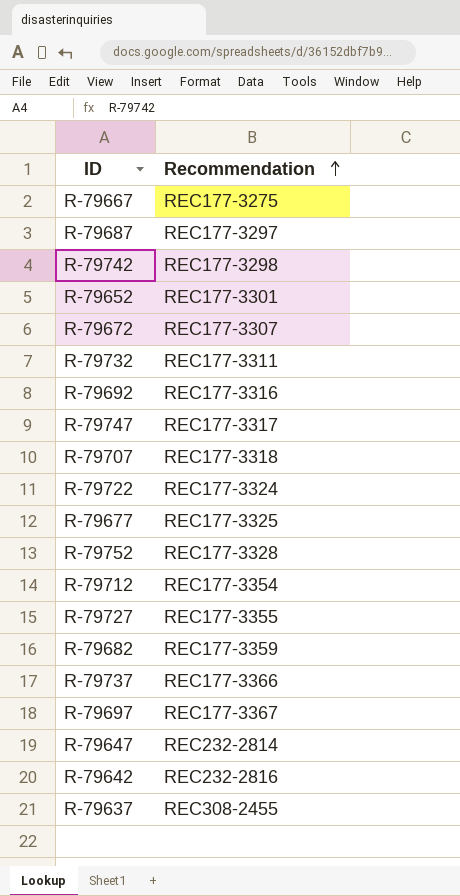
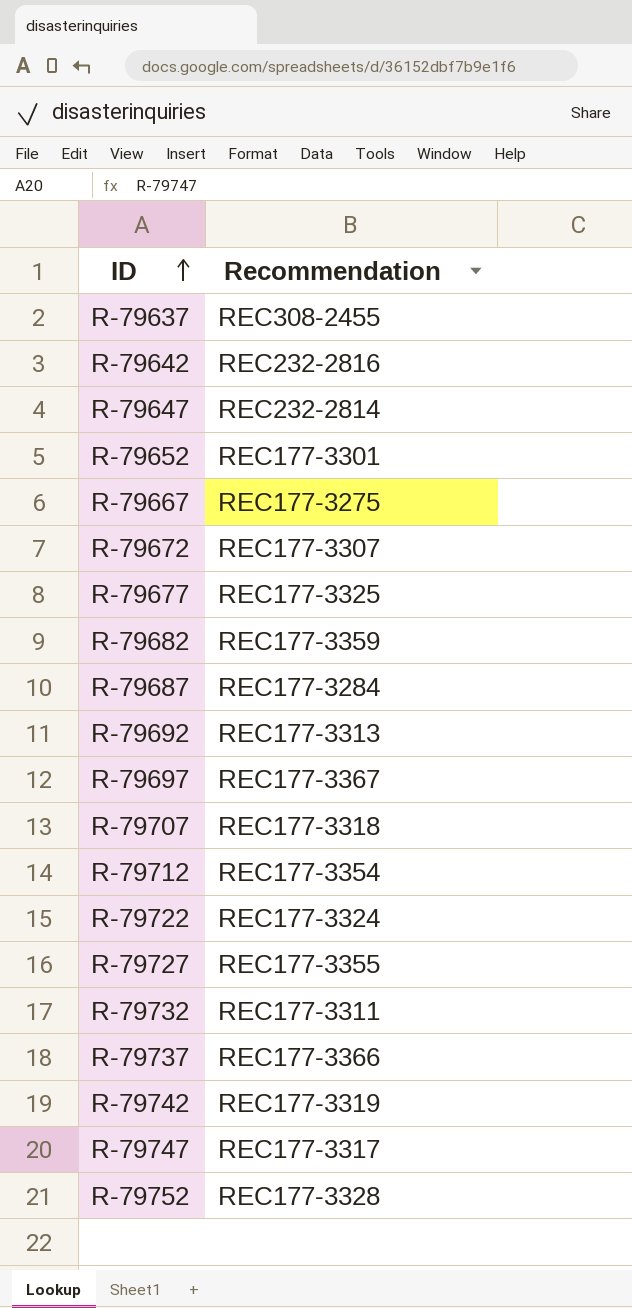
row order: Recommendation ascending -> ID ascending
R-79687 | Recommendation: REC177-3297 -> REC177-3284
R-79692 | Recommendation: REC177-3316 -> REC177-3313
R-79742 | Recommendation: REC177-3298 -> REC177-3319

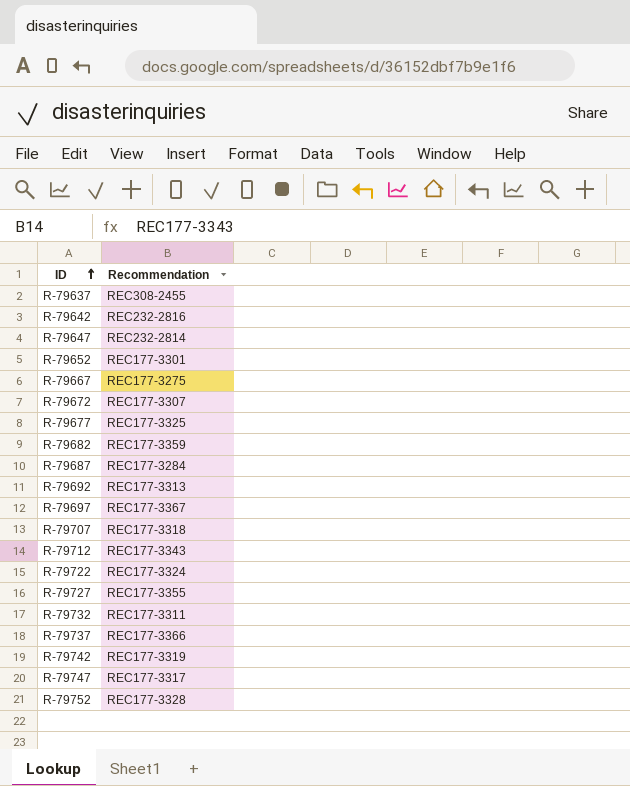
R-79712 | Recommendation: REC177-3354 -> REC177-3343

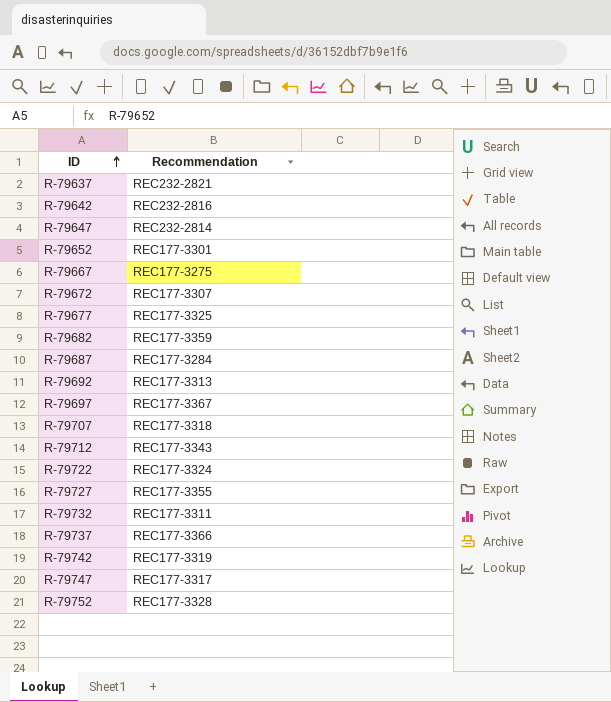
R-79637 | Recommendation: REC308-2455 -> REC232-2821

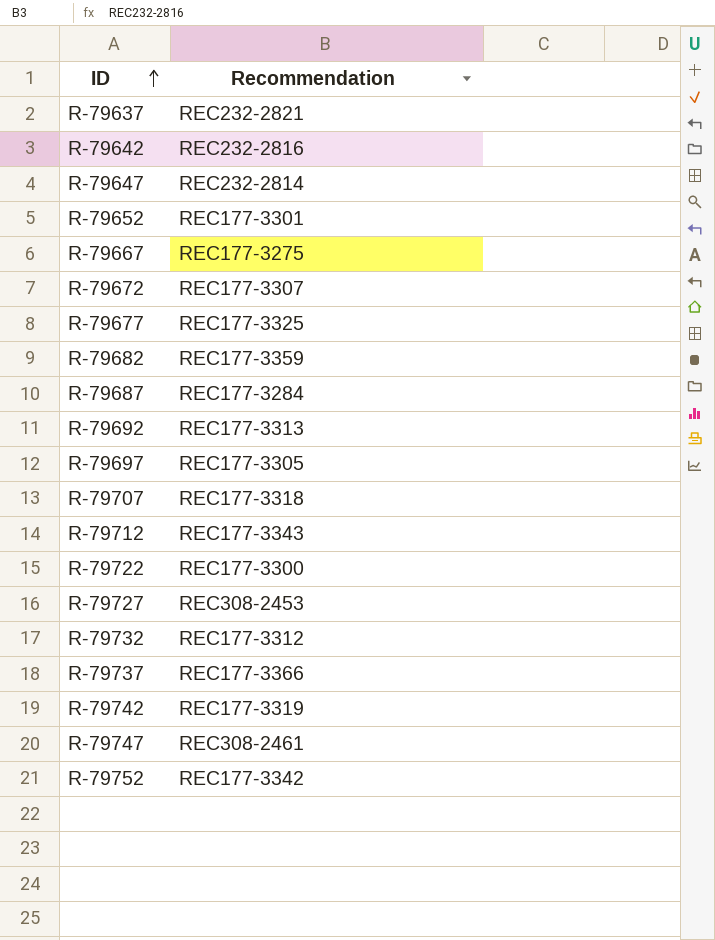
R-79697 | Recommendation: REC177-3367 -> REC177-3305
R-79722 | Recommendation: REC177-3324 -> REC177-3300
R-79727 | Recommendation: REC177-3355 -> REC308-2453
R-79732 | Recommendation: REC177-3311 -> REC177-3312
R-79747 | Recommendation: REC177-3317 -> REC308-2461
R-79752 | Recommendation: REC177-3328 -> REC177-3342

